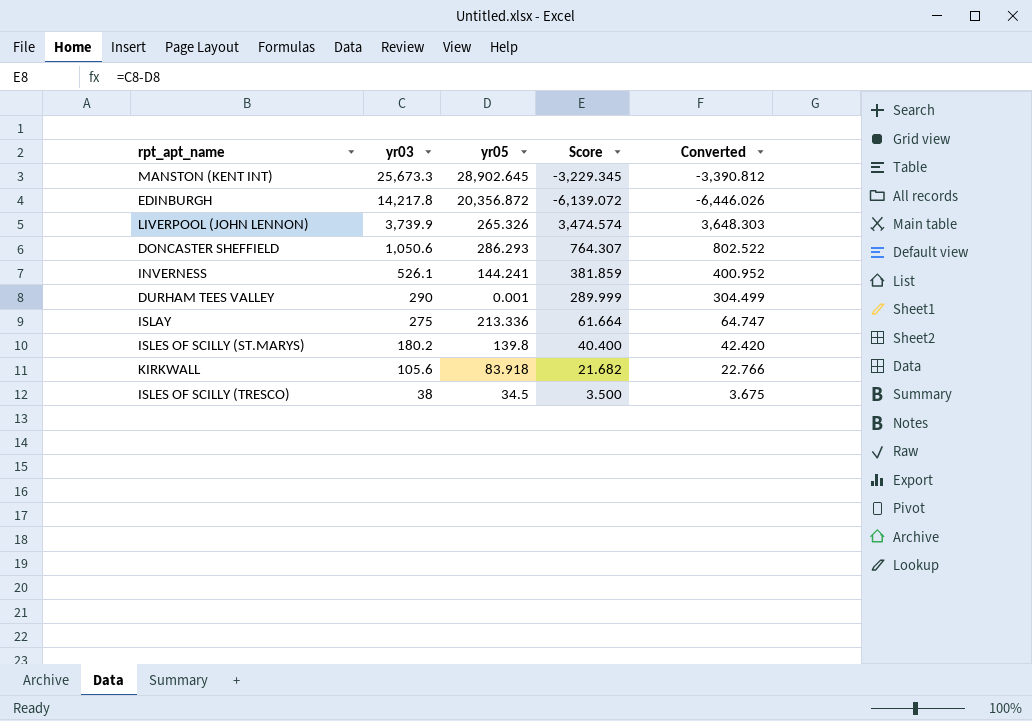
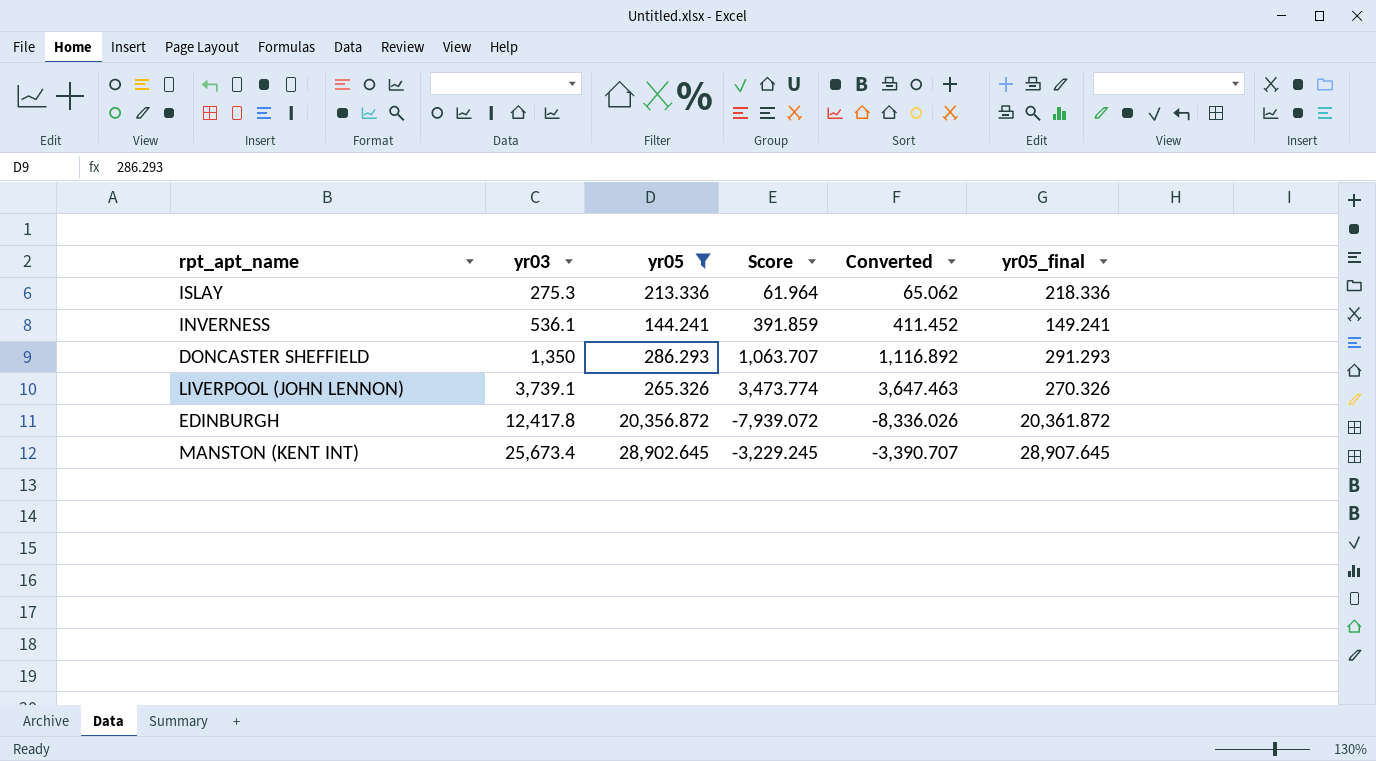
filter: none -> yr05 >= 144.241
row order: yr03 descending -> yr03 ascending
column yr05_final | formula: none -> [yr05] + 5
ISLAY | yr03: 275 -> 275.3
ISLAY | Score: 61.664 -> 61.964
ISLAY | Converted: 64.747 -> 65.062
INVERNESS | yr03: 526.1 -> 536.1
INVERNESS | Score: 381.859 -> 391.859
INVERNESS | Converted: 400.952 -> 411.452
DONCASTER SHEFFIELD | yr03: 1,050.6 -> 1,350
DONCASTER SHEFFIELD | Score: 764.307 -> 1,063.707
DONCASTER SHEFFIELD | Converted: 802.522 -> 1,116.892
LIVERPOOL (JOHN LENNON) | yr03: 3,739.9 -> 3,739.1
LIVERPOOL (JOHN LENNON) | Score: 3,474.574 -> 3,473.774
LIVERPOOL (JOHN LENNON) | Converted: 3,648.303 -> 3,647.463
EDINBURGH | yr03: 14,217.8 -> 12,417.8
EDINBURGH | Score: -6,139.072 -> -7,939.072
EDINBURGH | Converted: -6,446.026 -> -8,336.026
MANSTON (KENT INT) | yr03: 25,673.3 -> 25,673.4
MANSTON (KENT INT) | Score: -3,229.345 -> -3,229.245
MANSTON (KENT INT) | Converted: -3,390.812 -> -3,390.707

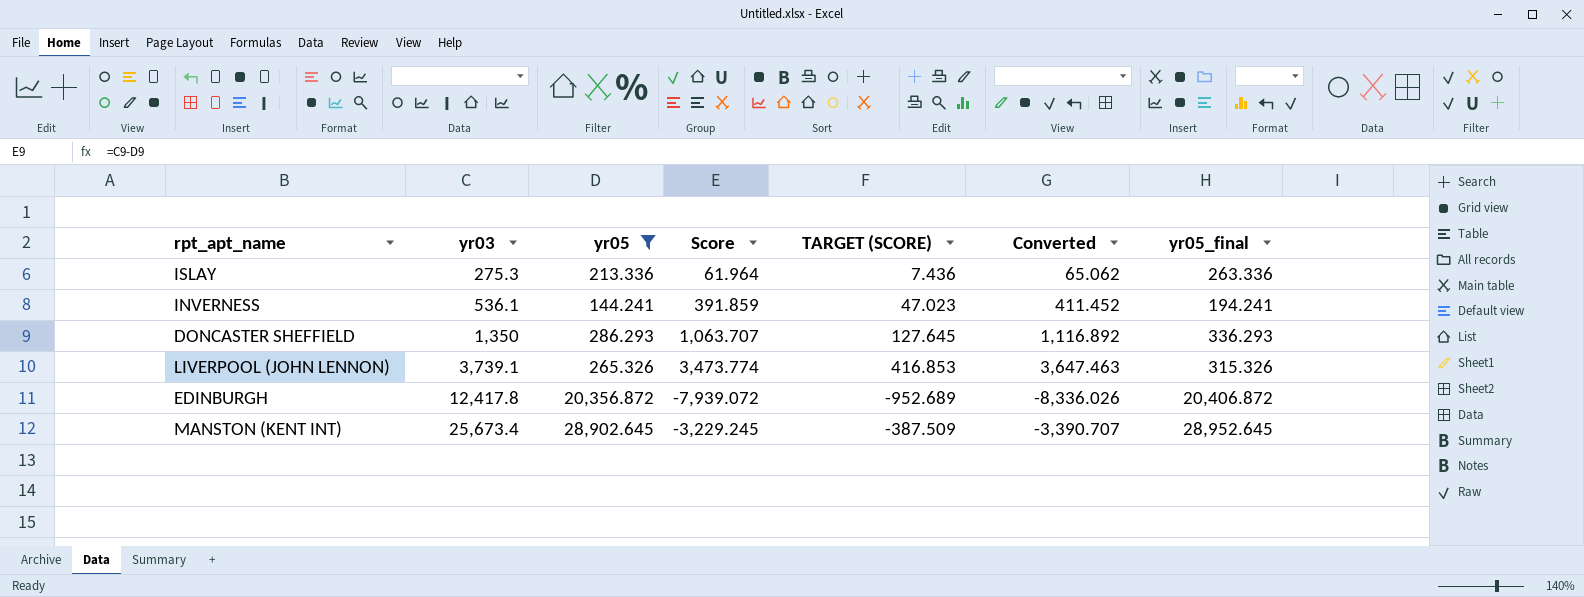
column TARGET (SCORE) | formula: none -> [Score] * 0.12
column yr05_final | formula: [yr05] + 5 -> [yr05] + 50

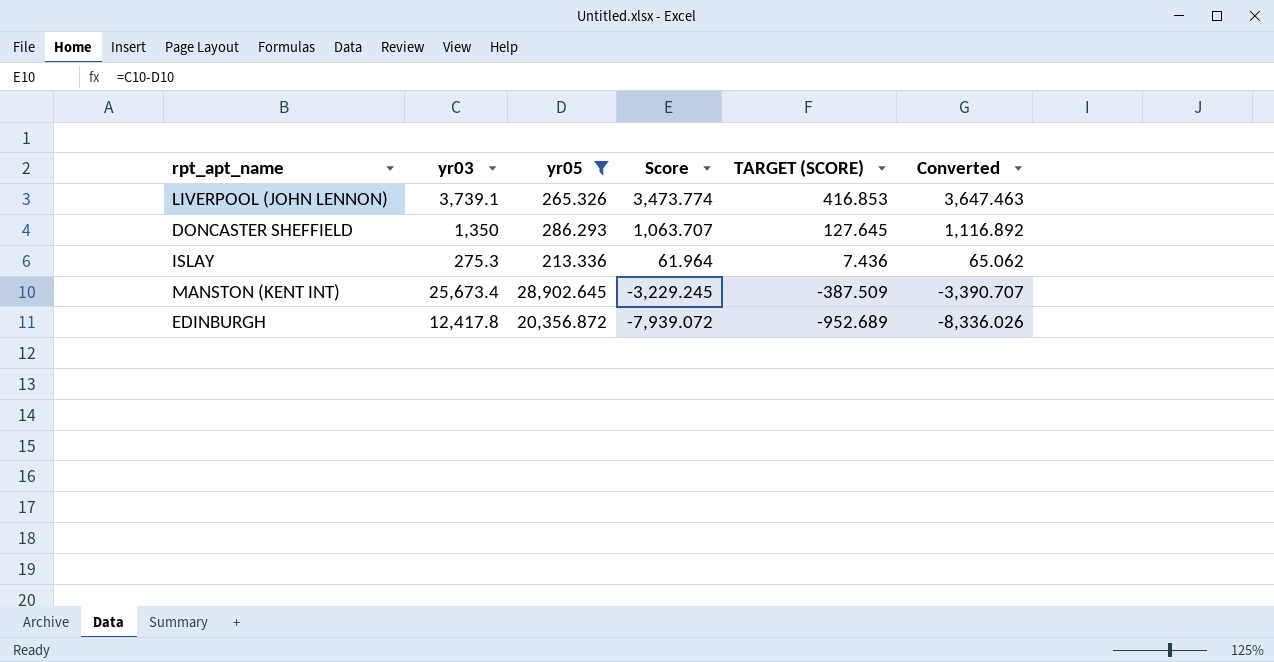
row order: yr03 ascending -> Score descending
column yr05_final | formula: [yr05] + 50 -> none
row INVERNESS: 536.1 | 144.241 | 391.859 | 47.023 | 411.452 | 194.241 -> none

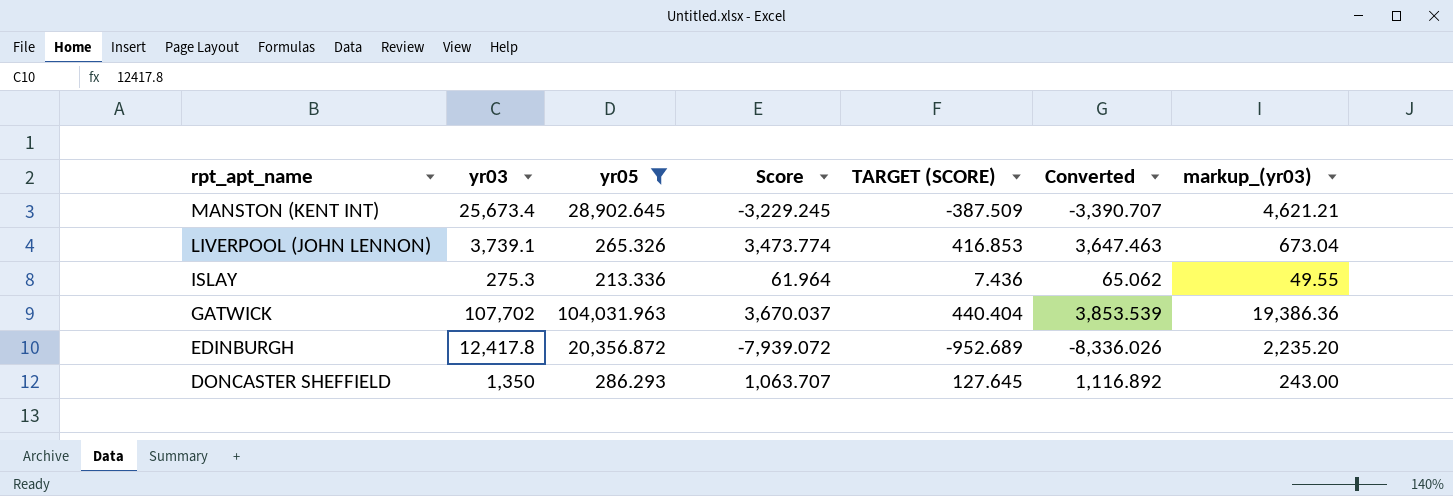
row order: Score descending -> rpt_apt_name descending
column markup_(yr03) | formula: none -> [yr03] * 0.18
row GATWICK: none -> 107,702 | 104,031.963 | 3,670.037 | 440.404 | 3,853.539 | 19,386.36

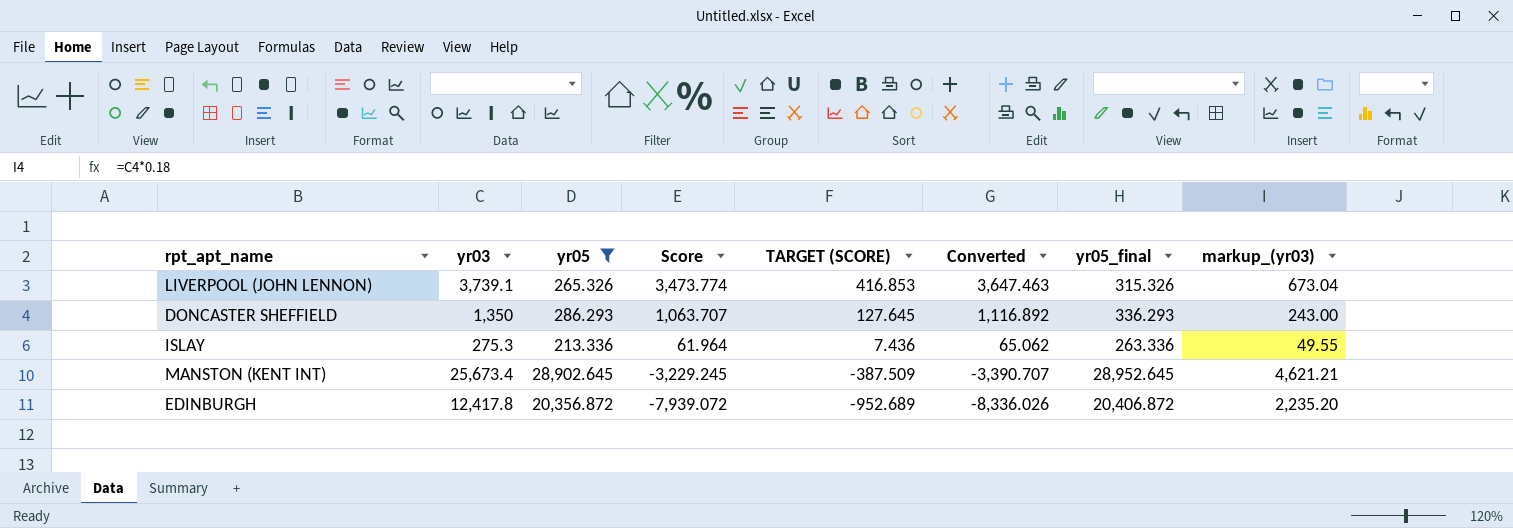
row order: rpt_apt_name descending -> Score descending
column yr05_final | formula: none -> [yr05] + 50
row GATWICK: 107,702 | 104,031.963 | 3,670.037 | 440.404 | 3,853.539 | 19,386.36 -> none

